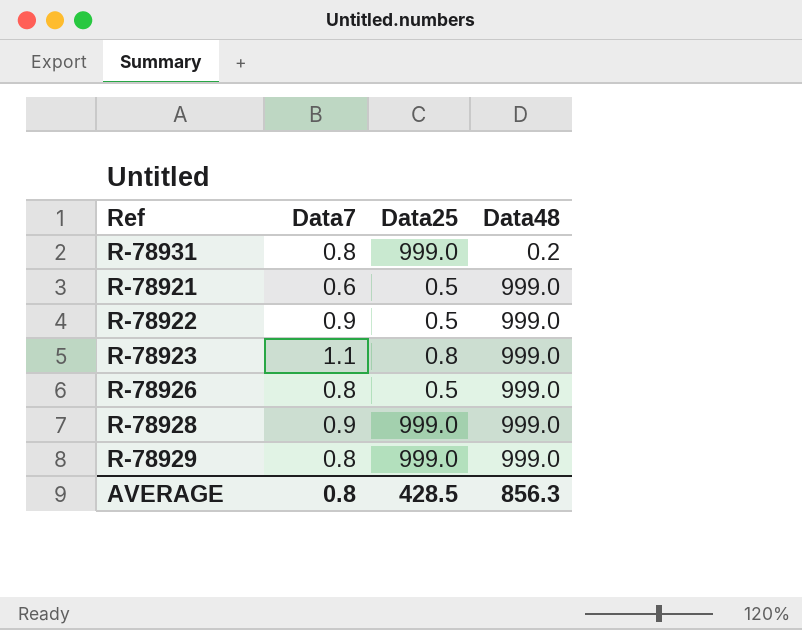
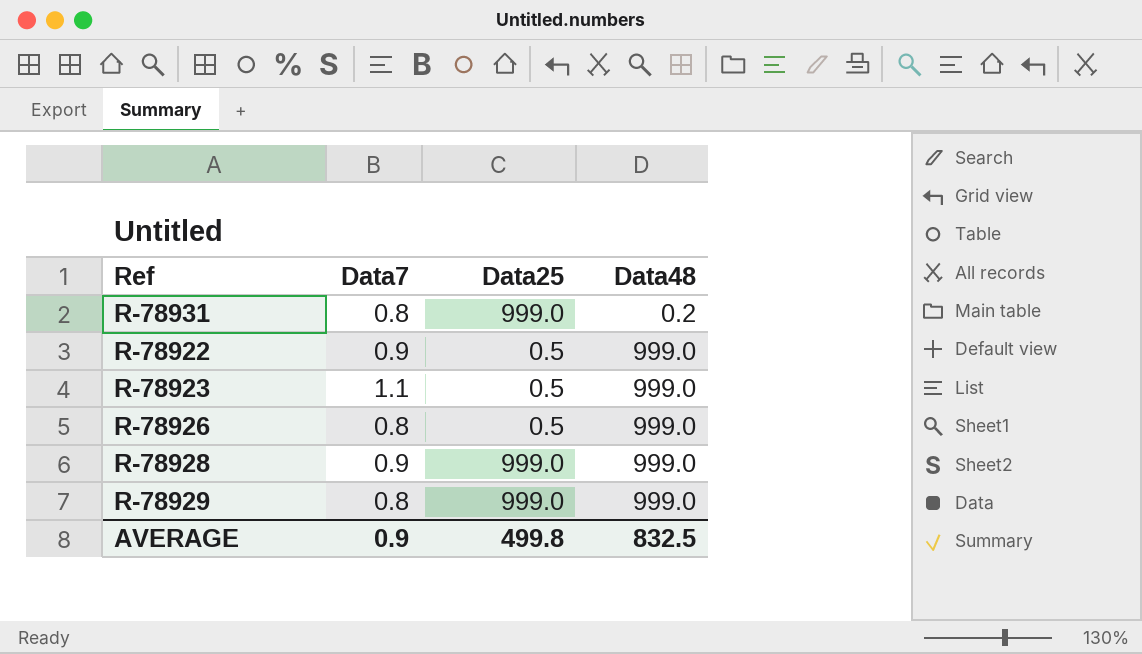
row R-78921: 0.6 | 0.5 | 999.0 -> none
R-78923 | Data25: 0.8 -> 0.5
AVERAGE | Data7: 0.8 -> 0.9
AVERAGE | Data25: 428.5 -> 499.8
AVERAGE | Data48: 856.3 -> 832.5

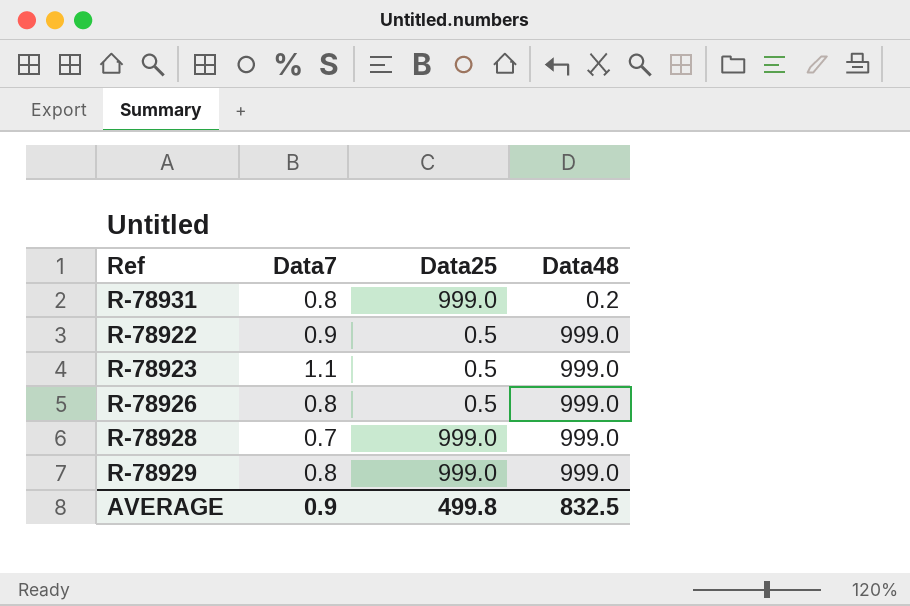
R-78928 | Data7: 0.9 -> 0.7

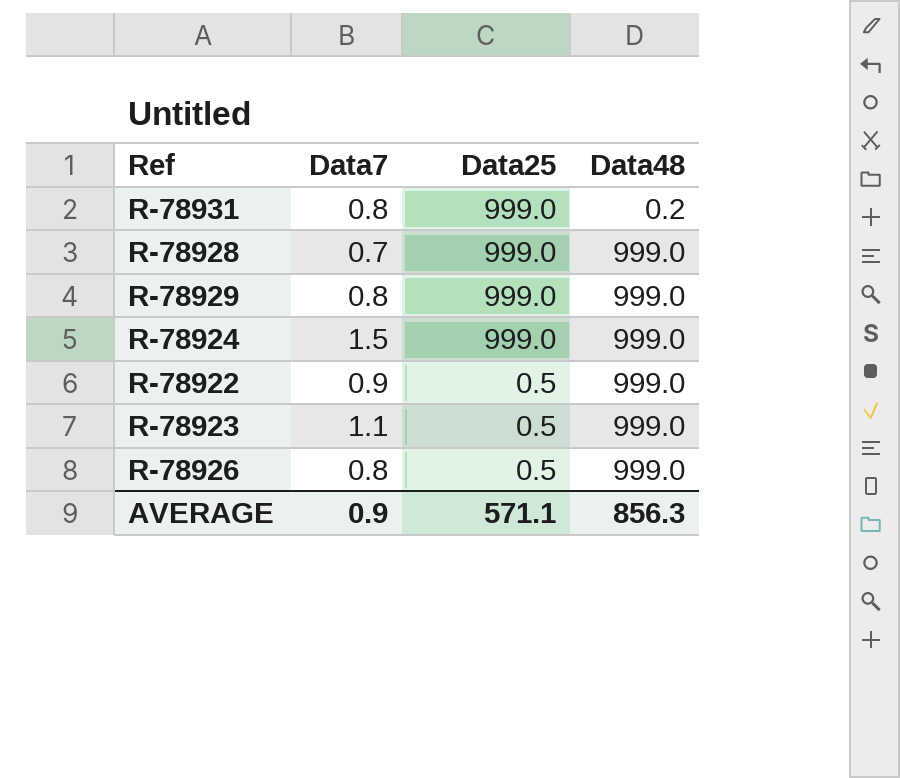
row order: Data48 ascending -> Data25 descending
row R-78924: none -> 1.5 | 999.0 | 999.0
AVERAGE | Data25: 499.8 -> 571.1
AVERAGE | Data48: 832.5 -> 856.3

